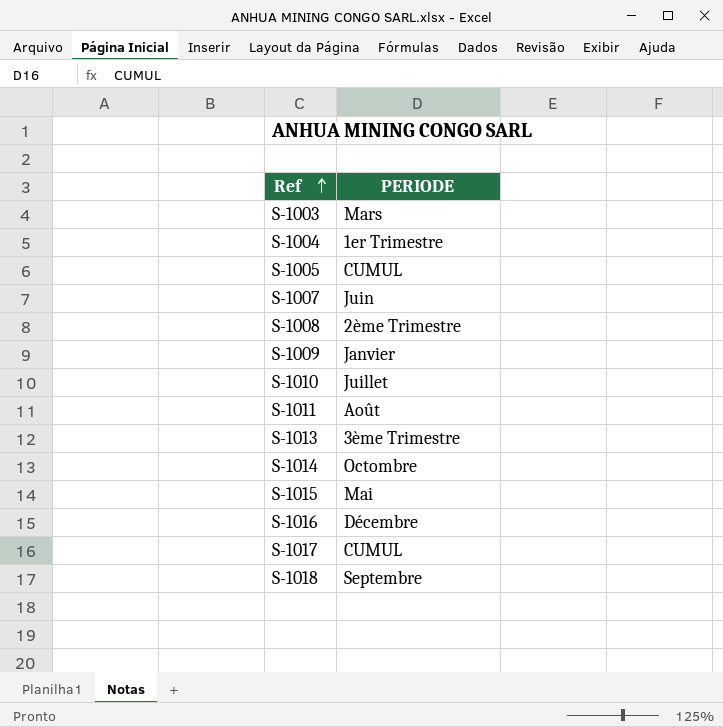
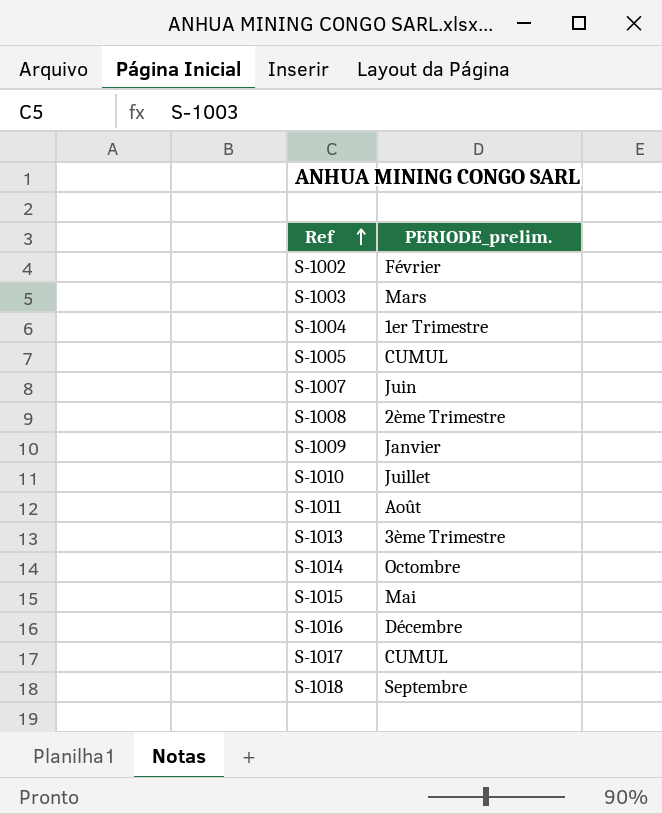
column name: PERIODE -> PERIODE_prelim.
row S-1002: none -> Février

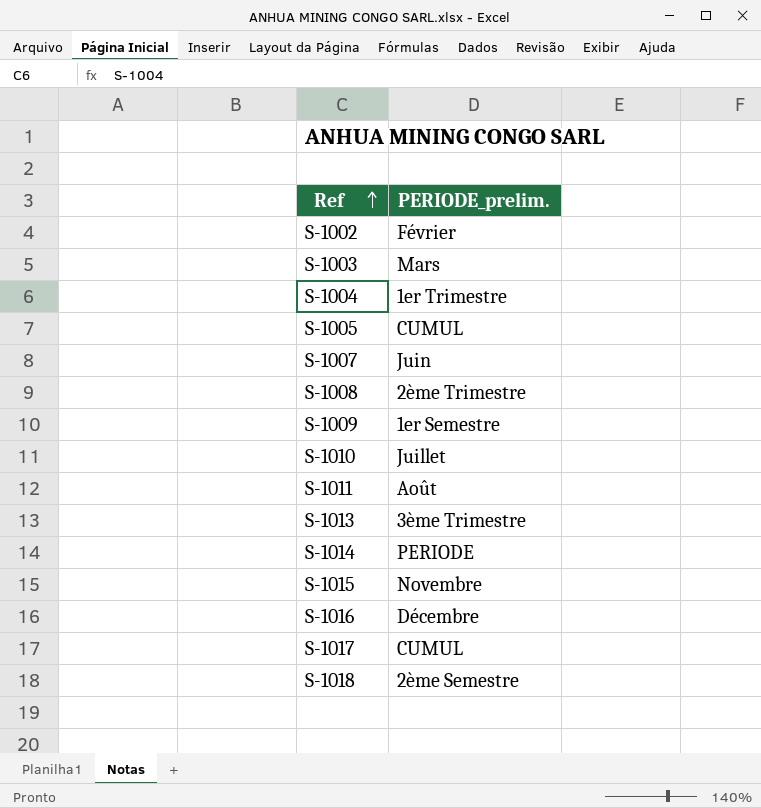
S-1009 | PERIODE_prelim.: Janvier -> 1er Semestre
S-1014 | PERIODE_prelim.: Octombre -> PERIODE
S-1015 | PERIODE_prelim.: Mai -> Novembre
S-1018 | PERIODE_prelim.: Septembre -> 2ème Semestre

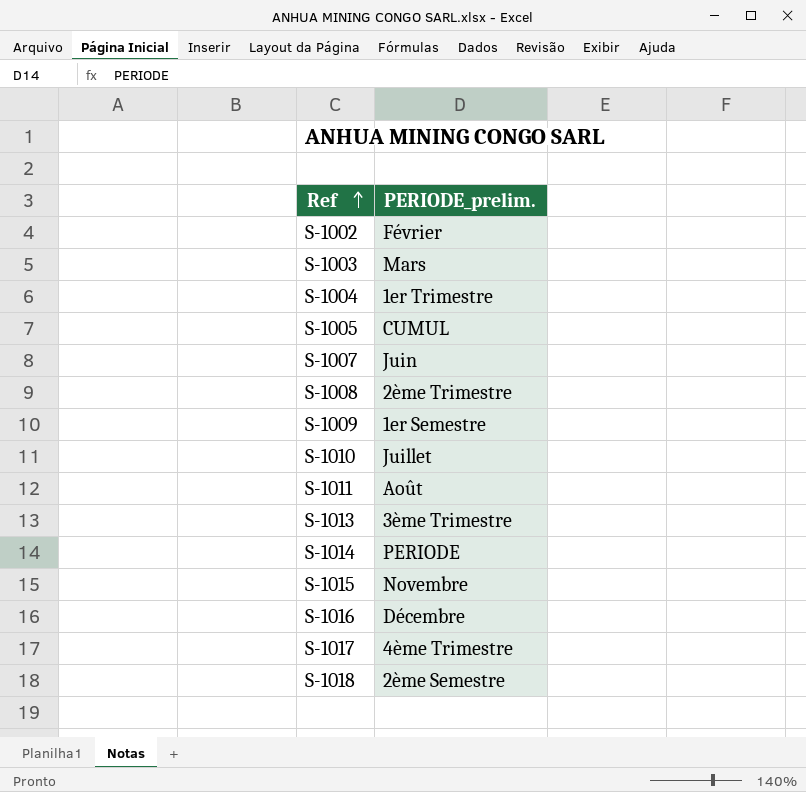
S-1017 | PERIODE_prelim.: CUMUL -> 4ème Trimestre

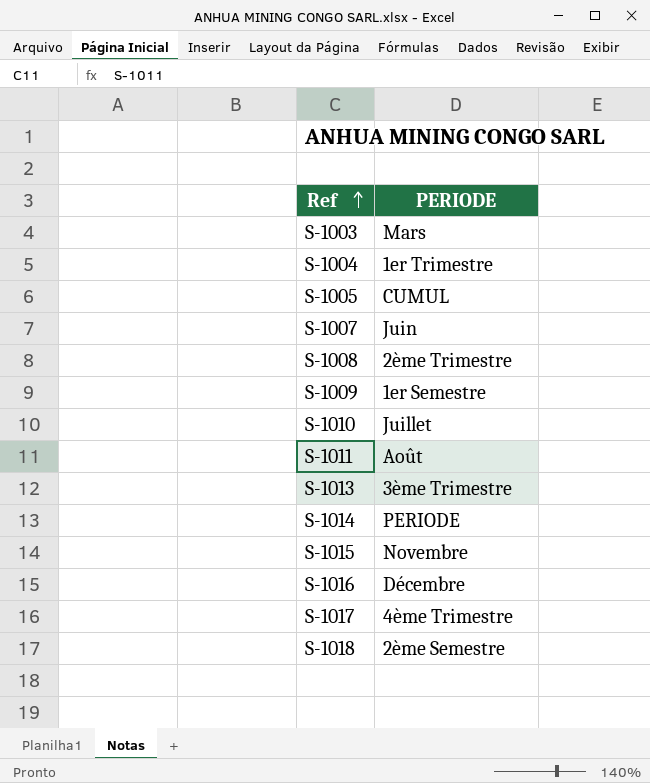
column name: PERIODE_prelim. -> PERIODE
row S-1002: Février -> none

